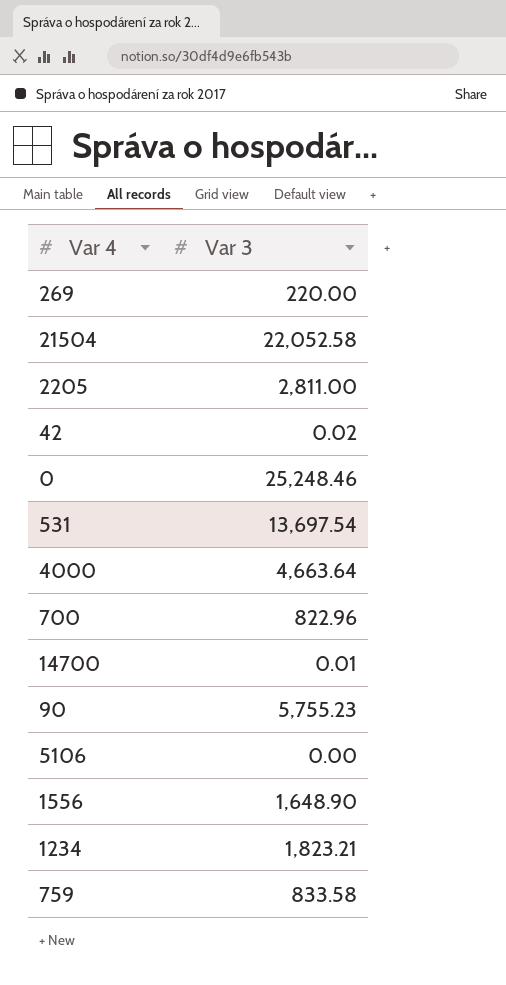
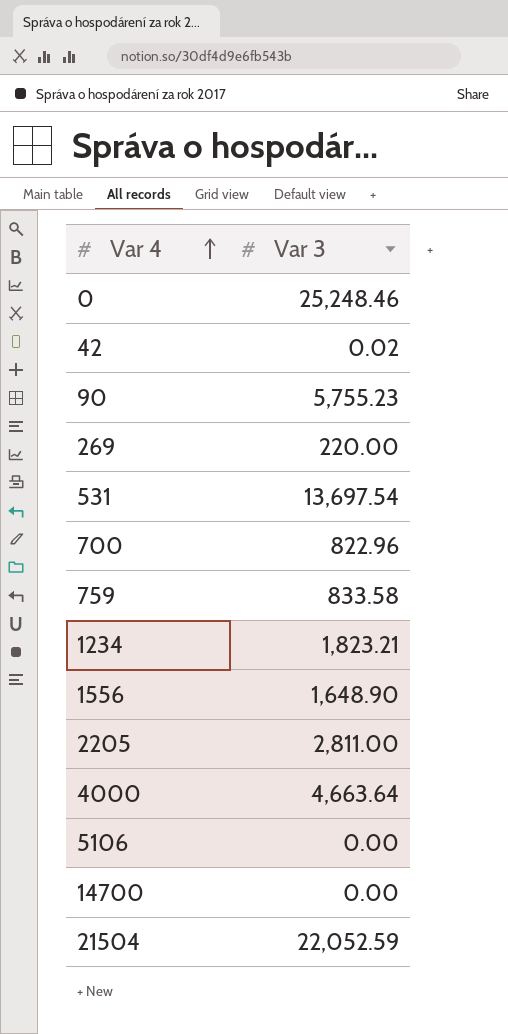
row order: none -> Var 4 ascending
14700 | Var 3: 0.01 -> 0.00
21504 | Var 3: 22,052.58 -> 22,052.59

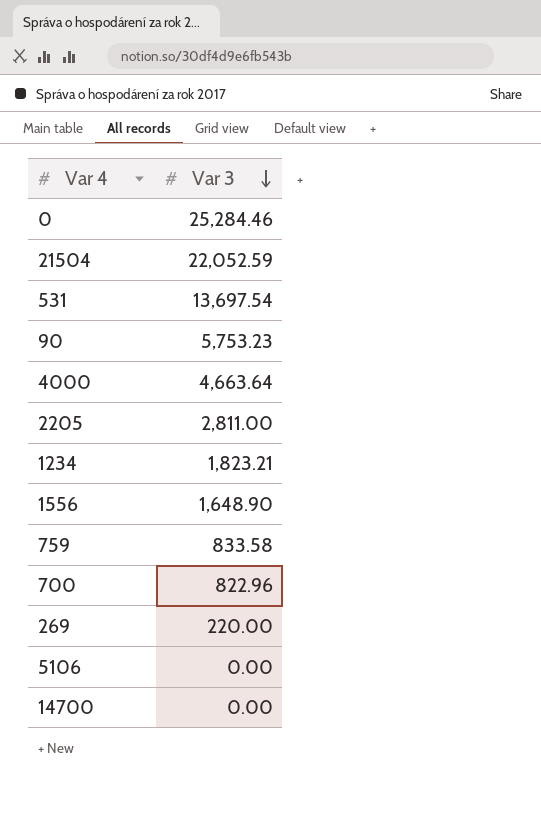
row order: Var 4 ascending -> Var 3 descending
row 42: 0.02 -> none
0 | Var 3: 25,248.46 -> 25,284.46
90 | Var 3: 5,755.23 -> 5,753.23

